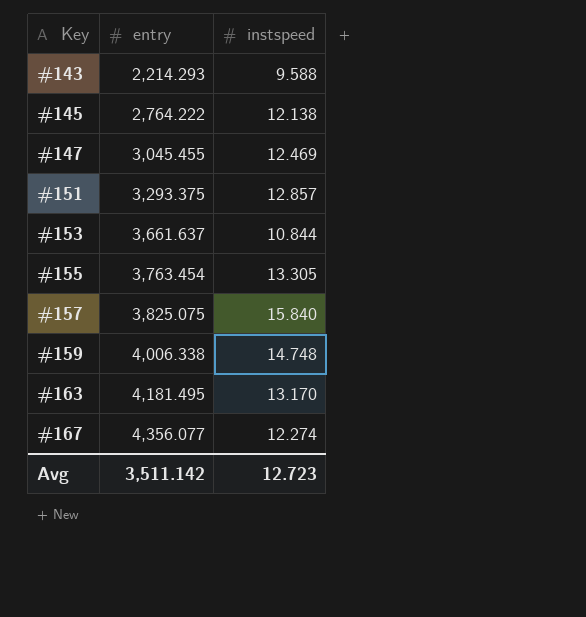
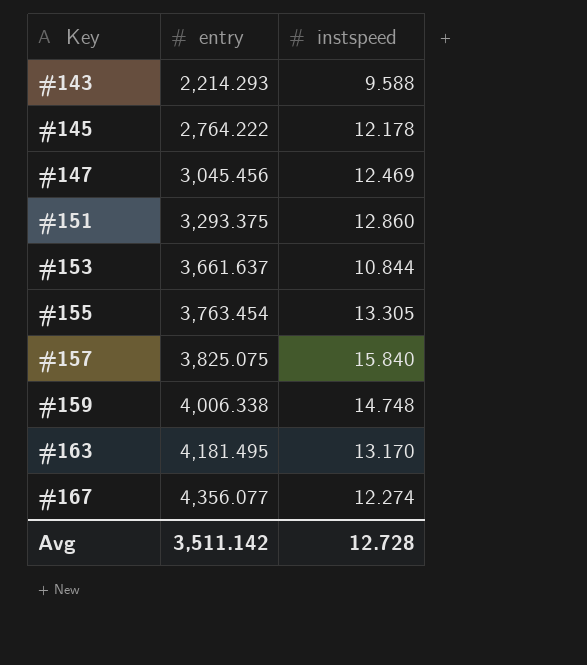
#145 | instspeed: 12.138 -> 12.178
#147 | entry: 3,045.455 -> 3,045.456
#151 | instspeed: 12.857 -> 12.860
Avg | instspeed: 12.723 -> 12.728

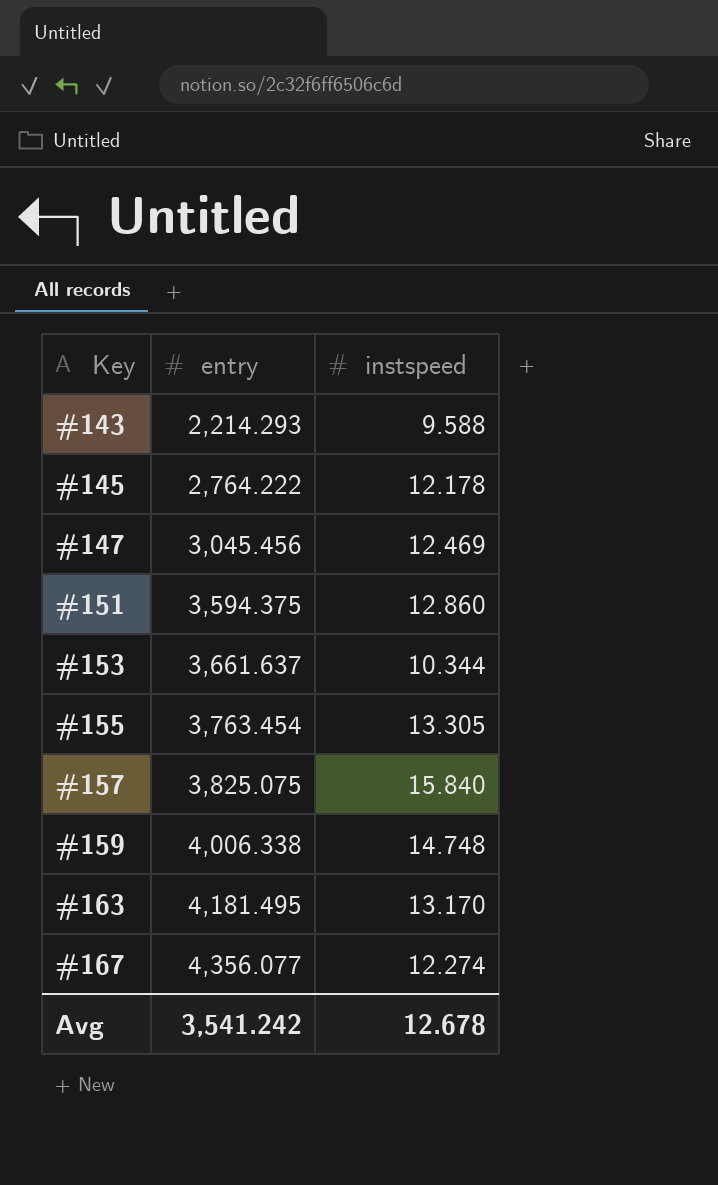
#151 | entry: 3,293.375 -> 3,594.375
#153 | instspeed: 10.844 -> 10.344
Avg | entry: 3,511.142 -> 3,541.242
Avg | instspeed: 12.728 -> 12.678

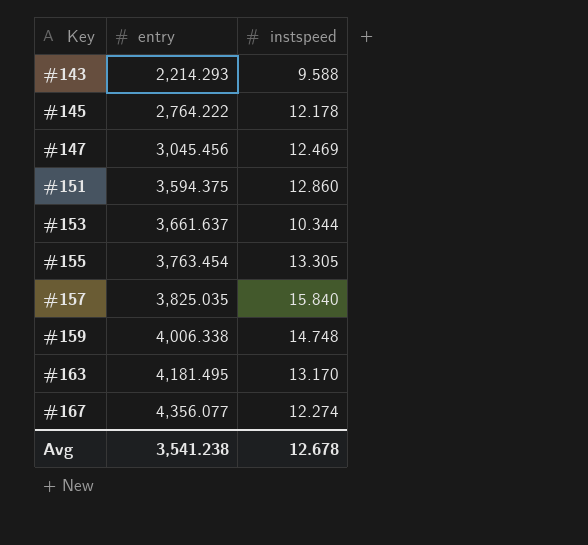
#157 | entry: 3,825.075 -> 3,825.035
Avg | entry: 3,541.242 -> 3,541.238

